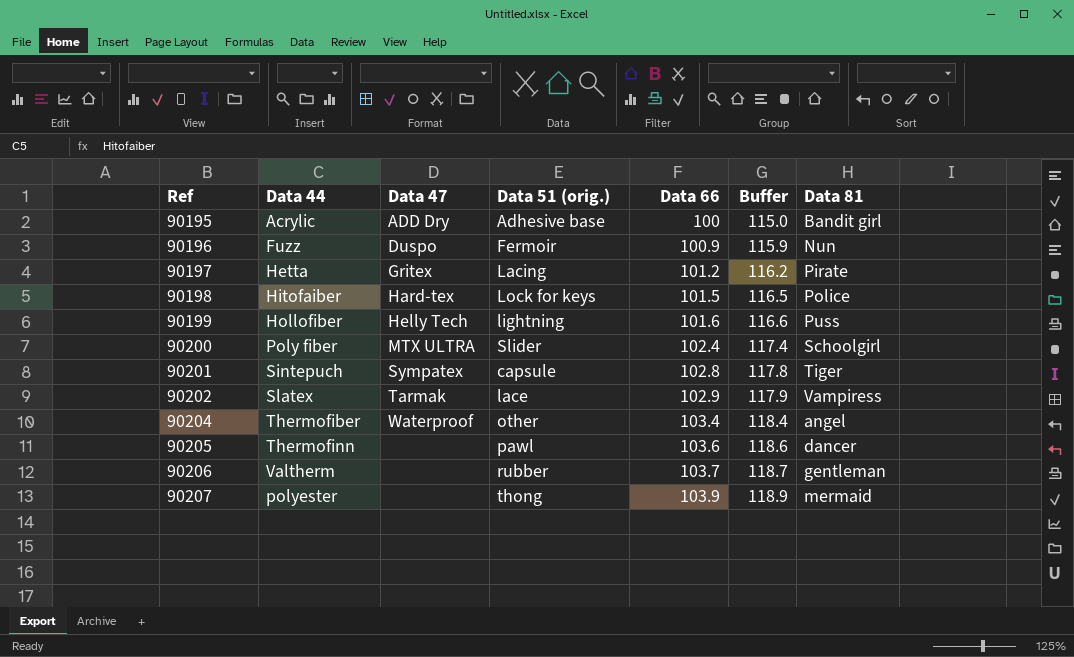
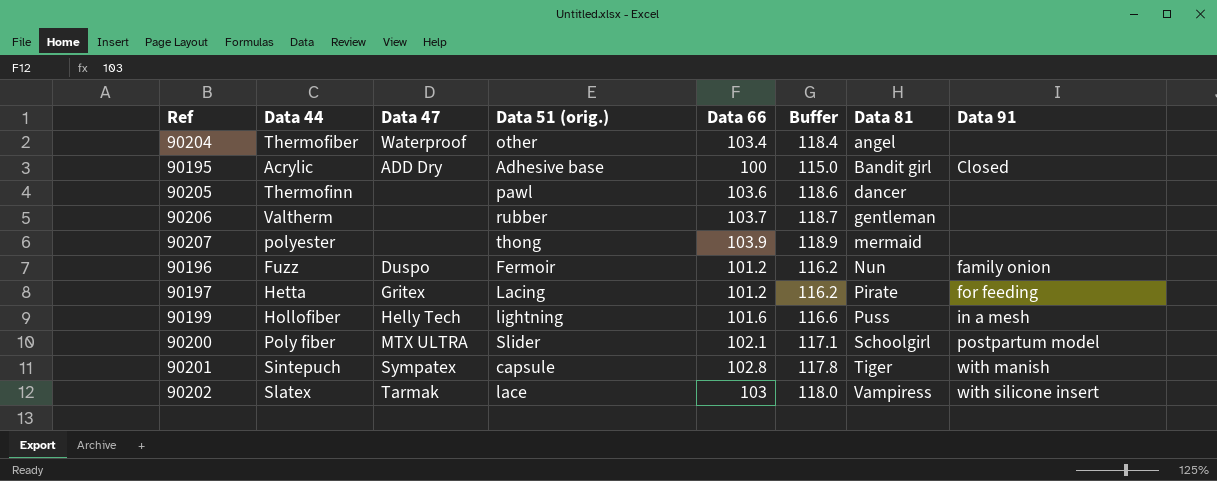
row order: Ref ascending -> Data 81 ascending
column Data 91 | position: none -> 8
row 90198: Hitofaiber | Hard-tex | Lock for keys | 101.5 | 116.5 | Police -> none
90196 | Data 66: 100.9 -> 101.2
90196 | Buffer: 115.9 -> 116.2
90200 | Data 66: 102.4 -> 102.1
90200 | Buffer: 117.4 -> 117.1
90202 | Data 66: 102.9 -> 103
90202 | Buffer: 117.9 -> 118.0

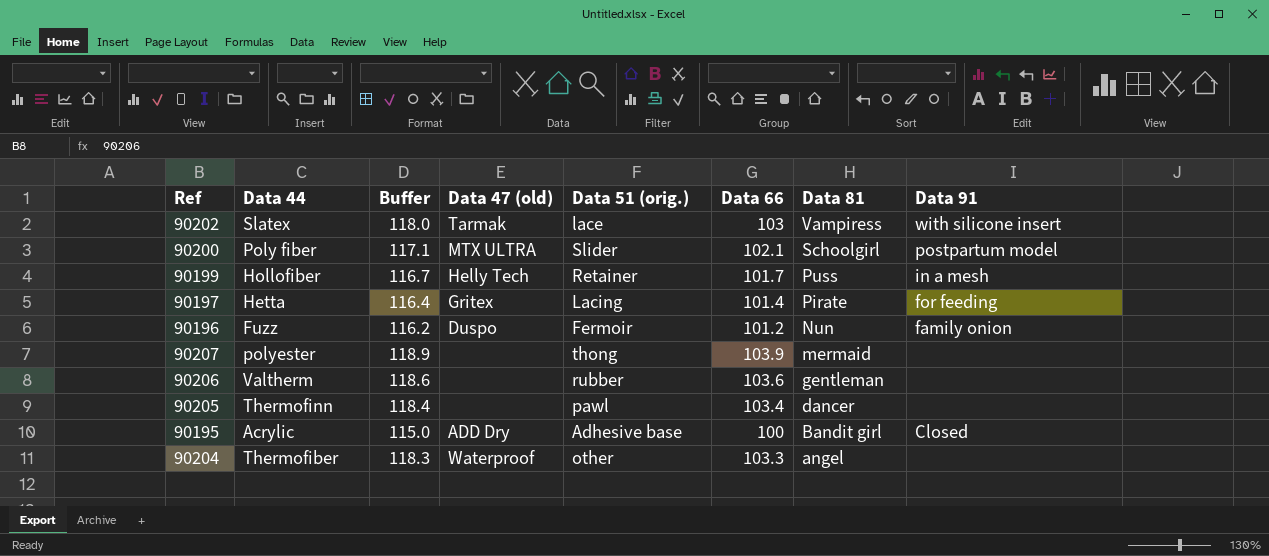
row order: Data 81 ascending -> Data 81 descending
column Buffer | position: 6 -> 3
column name: Data 47 -> Data 47 (old)
row 90201: Sintepuch | Sympatex | capsule | 102.8 | 117.8 | Tiger | with manish -> none
90199 | Buffer: 116.6 -> 116.7
90199 | Data 51 (orig.): lightning -> Retainer
90199 | Data 66: 101.6 -> 101.7
90197 | Buffer: 116.2 -> 116.4
90197 | Data 66: 101.2 -> 101.4
90206 | Buffer: 118.7 -> 118.6
90206 | Data 66: 103.7 -> 103.6
90205 | Buffer: 118.6 -> 118.4
90205 | Data 66: 103.6 -> 103.4
90204 | Buffer: 118.4 -> 118.3
90204 | Data 66: 103.4 -> 103.3

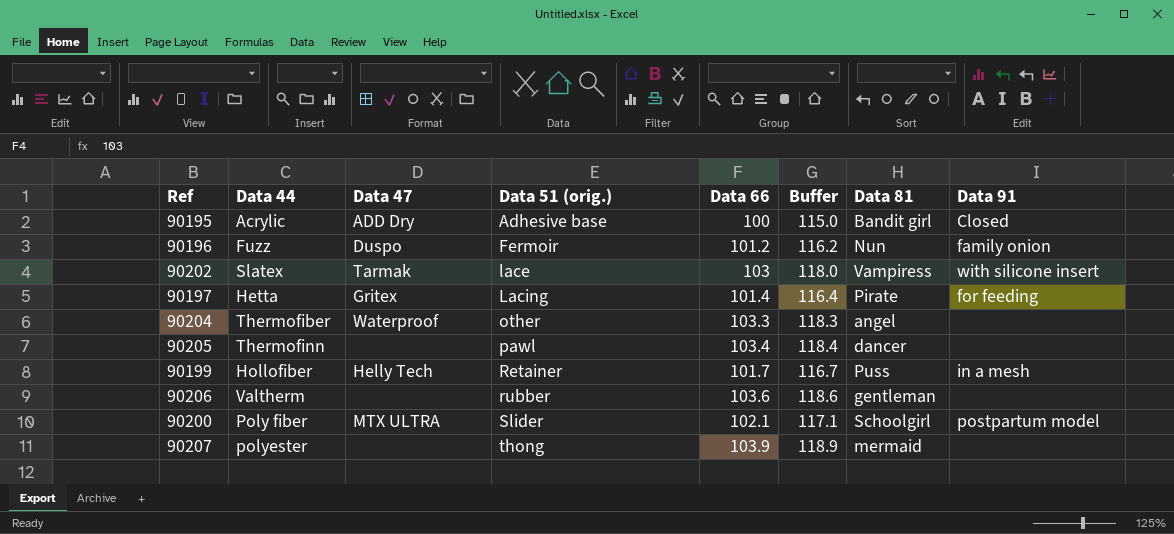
row order: Data 81 descending -> Data 51 (orig.) ascending
column name: Data 47 (old) -> Data 47
column Buffer | position: 3 -> 6

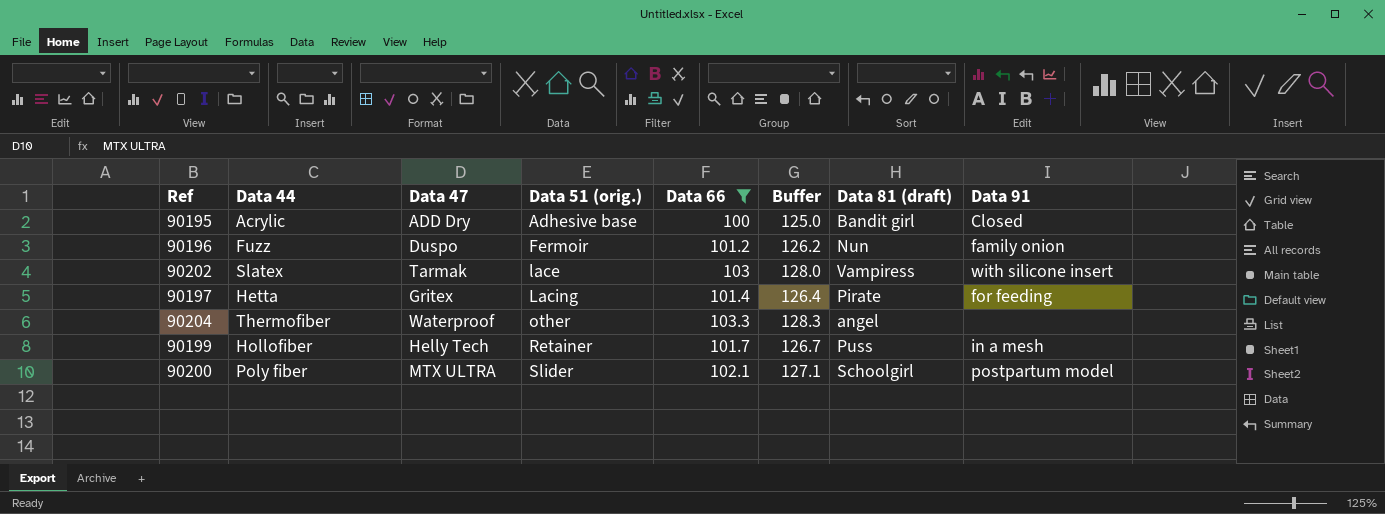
filter: none -> Data 66 <= 103.3
column Buffer | formula: [Data 66] + 15 -> [Data 66] + 25
column name: Data 81 -> Data 81 (draft)

